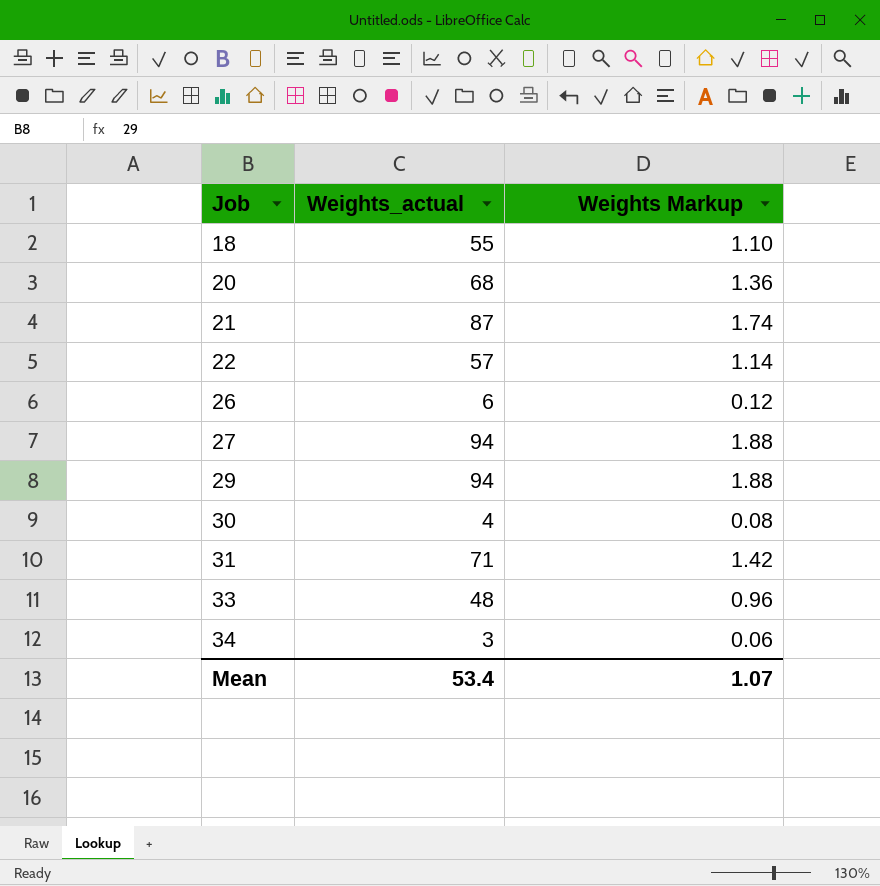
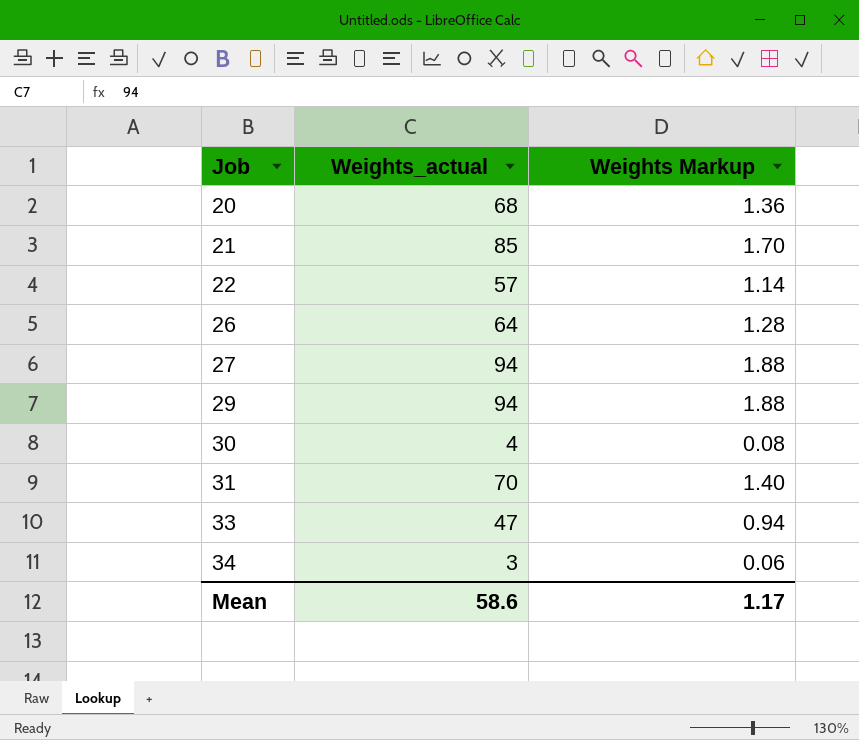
row 18: 55 | 1.10 -> none
21 | Weights_actual: 87 -> 85
21 | Weights Markup: 1.74 -> 1.70
26 | Weights_actual: 6 -> 64
26 | Weights Markup: 0.12 -> 1.28
31 | Weights_actual: 71 -> 70
31 | Weights Markup: 1.42 -> 1.40
33 | Weights_actual: 48 -> 47
33 | Weights Markup: 0.96 -> 0.94
Mean | Weights_actual: 53.4 -> 58.6
Mean | Weights Markup: 1.07 -> 1.17

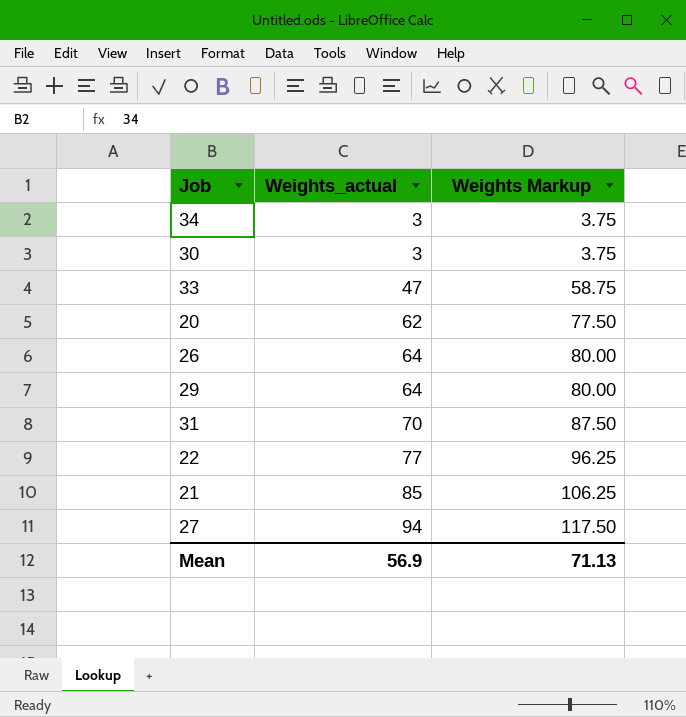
row order: Job ascending -> Weights_actual ascending
column Weights Markup | formula: [Weights_actual] * 0.02 -> [Weights_actual] * 1.25
30 | Weights_actual: 4 -> 3
20 | Weights_actual: 68 -> 62
29 | Weights_actual: 94 -> 64
22 | Weights_actual: 57 -> 77
Mean | Weights_actual: 58.6 -> 56.9
Mean | Weights Markup: 1.17 -> 71.13

